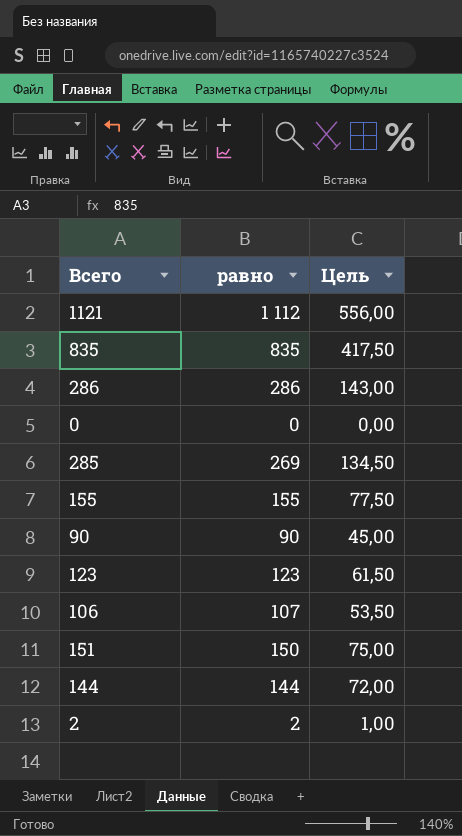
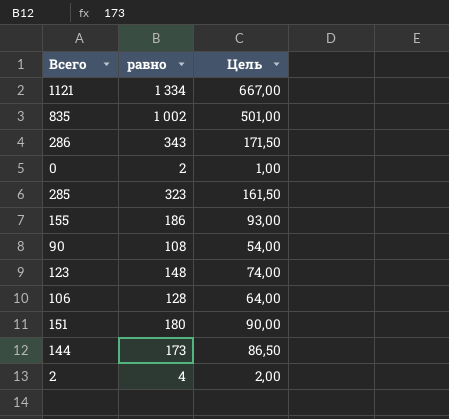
1121 | равно: 1 112 -> 1 334
1121 | Цель: 556,00 -> 667,00
835 | равно: 835 -> 1 002
835 | Цель: 417,50 -> 501,00
286 | равно: 286 -> 343
286 | Цель: 143,00 -> 171,50
0 | равно: 0 -> 2
0 | Цель: 0,00 -> 1,00
285 | равно: 269 -> 323
285 | Цель: 134,50 -> 161,50
155 | равно: 155 -> 186
155 | Цель: 77,50 -> 93,00
90 | равно: 90 -> 108
90 | Цель: 45,00 -> 54,00
123 | равно: 123 -> 148
123 | Цель: 61,50 -> 74,00
106 | равно: 107 -> 128
106 | Цель: 53,50 -> 64,00
151 | равно: 150 -> 180
151 | Цель: 75,00 -> 90,00
144 | равно: 144 -> 173
144 | Цель: 72,00 -> 86,50
2 | равно: 2 -> 4
2 | Цель: 1,00 -> 2,00

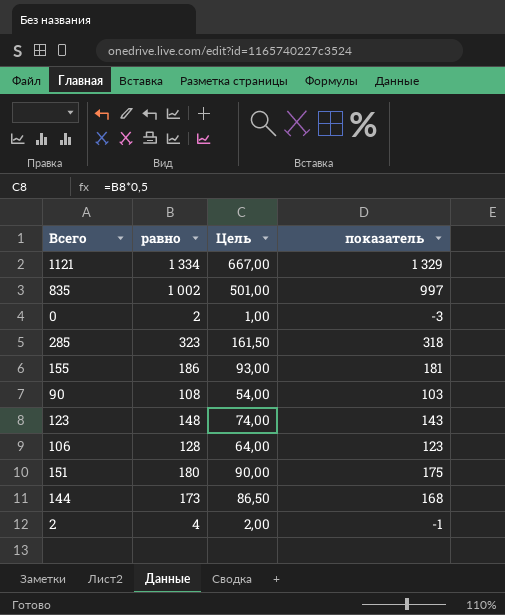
column показатель | formula: none -> [равно] - 5
row 286: 343 | 171,50 -> none

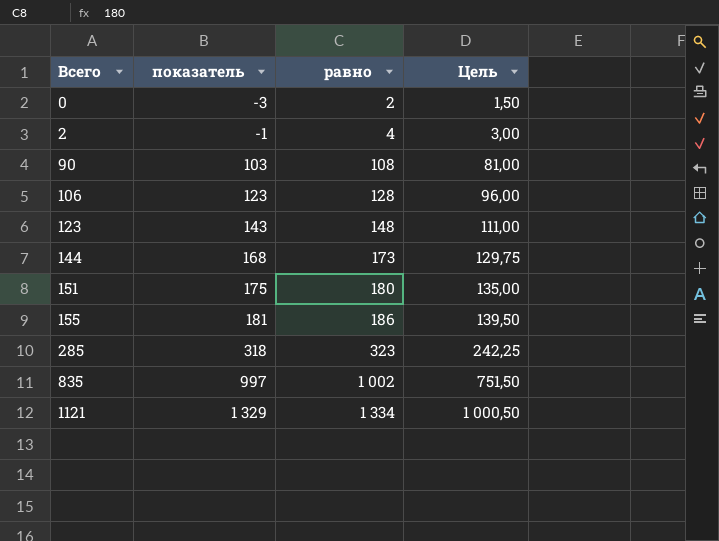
row order: none -> Всего ascending
column показатель | position: 4 -> 2
column Цель | formula: [равно] * 0,5 -> [равно] * 0,75

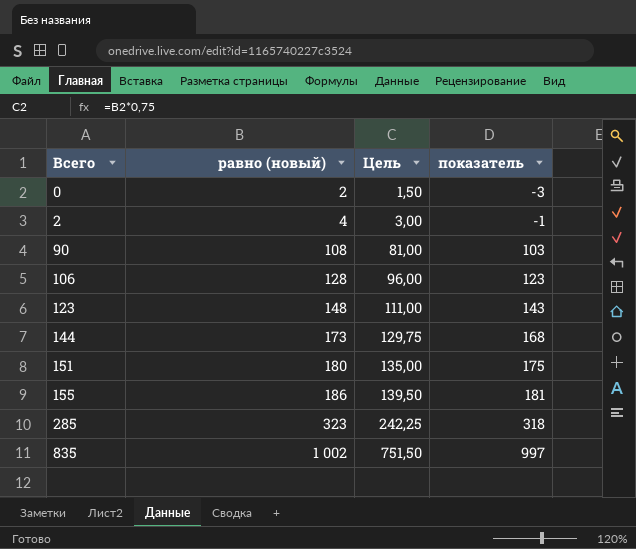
column name: равно -> равно (новый)
column показатель | position: 2 -> 4
row 1121: 1 329 | 1 334 | 1 000,50 -> none

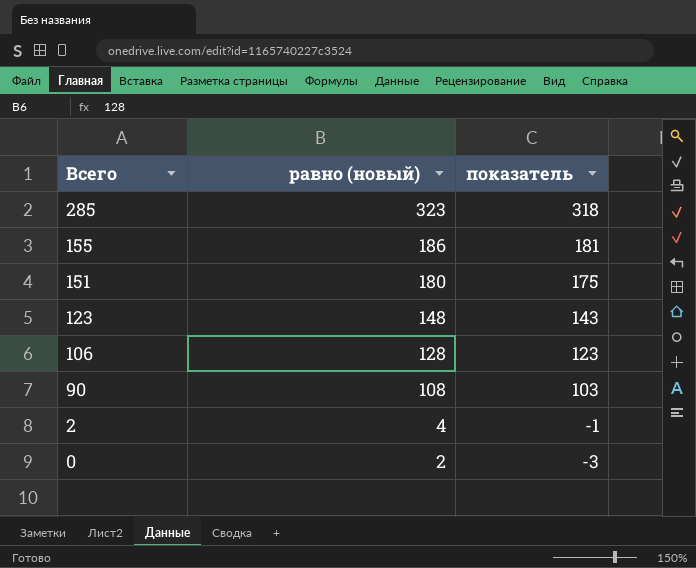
row order: Всего ascending -> Всего descending
column Цель | formula: [равно (новый)] * 0,75 -> none
row 144: 173 | 129,75 | 168 -> none
row 835: 1 002 | 751,50 | 997 -> none

